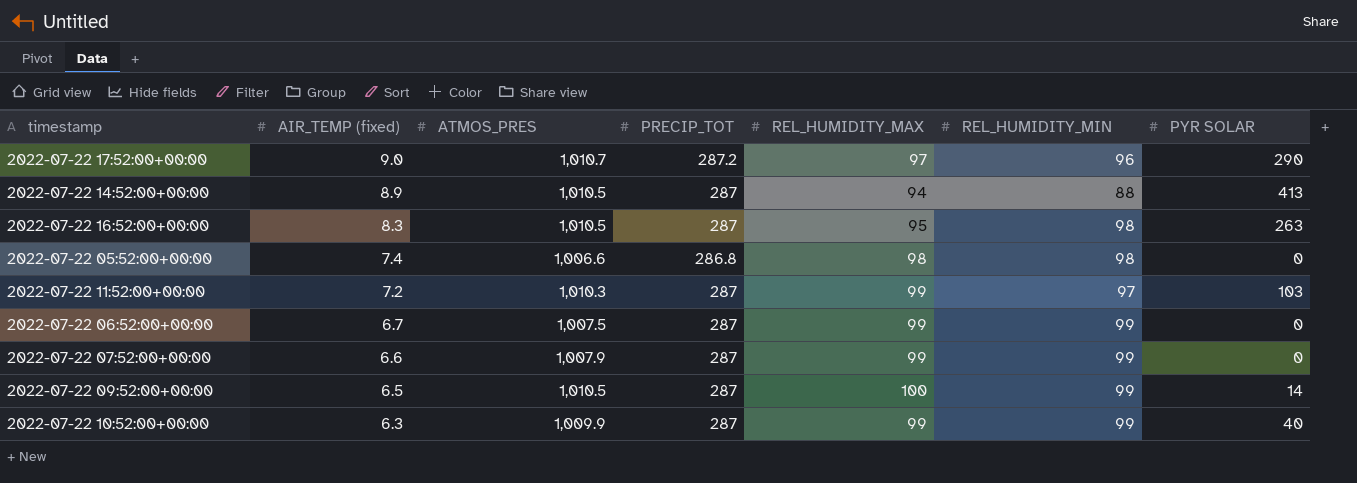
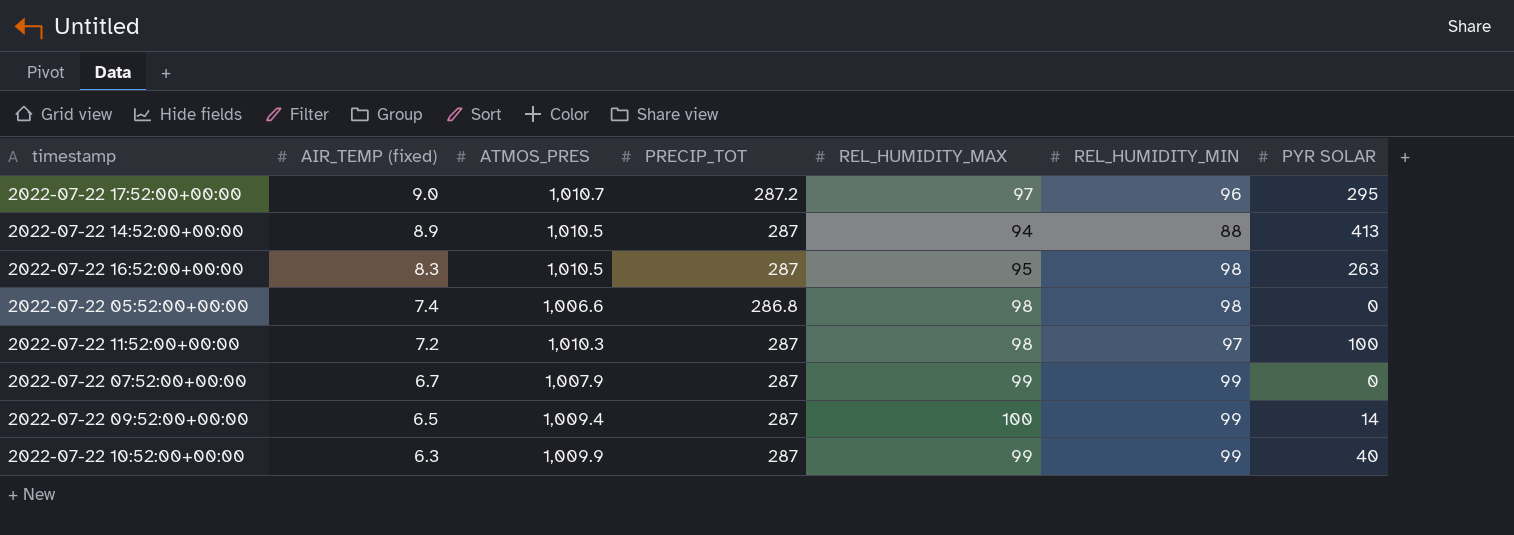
row 2022-07-22 06:52:00+00:00: 6.7 | 1,007.5 | 287 | 99 | 99 | 0 -> none
2022-07-22 17:52:00+00:00 | PYR SOLAR: 290 -> 295
2022-07-22 11:52:00+00:00 | REL_HUMIDITY_MAX: 99 -> 98
2022-07-22 11:52:00+00:00 | PYR SOLAR: 103 -> 100
2022-07-22 07:52:00+00:00 | AIR_TEMP (fixed): 6.6 -> 6.7
2022-07-22 09:52:00+00:00 | ATMOS_PRES: 1,010.5 -> 1,009.4

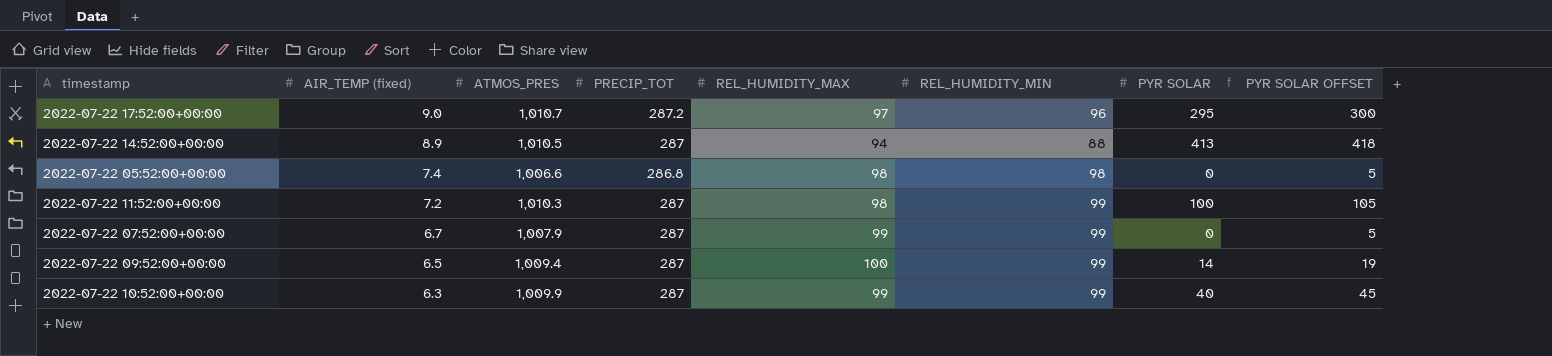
column PYR SOLAR OFFSET | formula: none -> [PYR SOLAR] + 5
row 2022-07-22 16:52:00+00:00: 8.3 | 1,010.5 | 287 | 95 | 98 | 263 -> none
2022-07-22 11:52:00+00:00 | REL_HUMIDITY_MIN: 97 -> 99

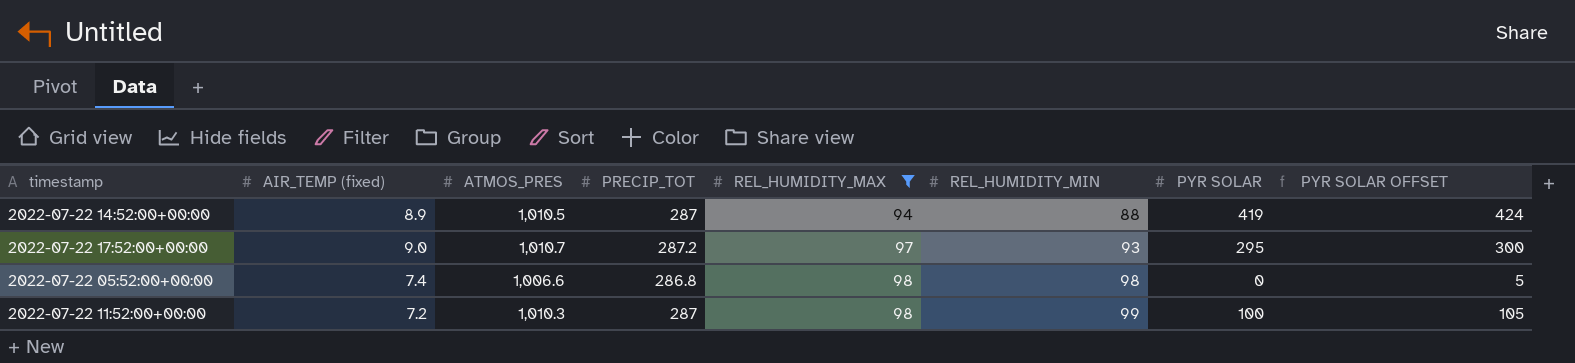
filter: none -> REL_HUMIDITY_MAX <= 98
row order: AIR_TEMP (fixed) descending -> REL_HUMIDITY_MAX ascending
2022-07-22 14:52:00+00:00 | PYR SOLAR: 413 -> 419
2022-07-22 14:52:00+00:00 | PYR SOLAR OFFSET: 418 -> 424
2022-07-22 17:52:00+00:00 | REL_HUMIDITY_MIN: 96 -> 93

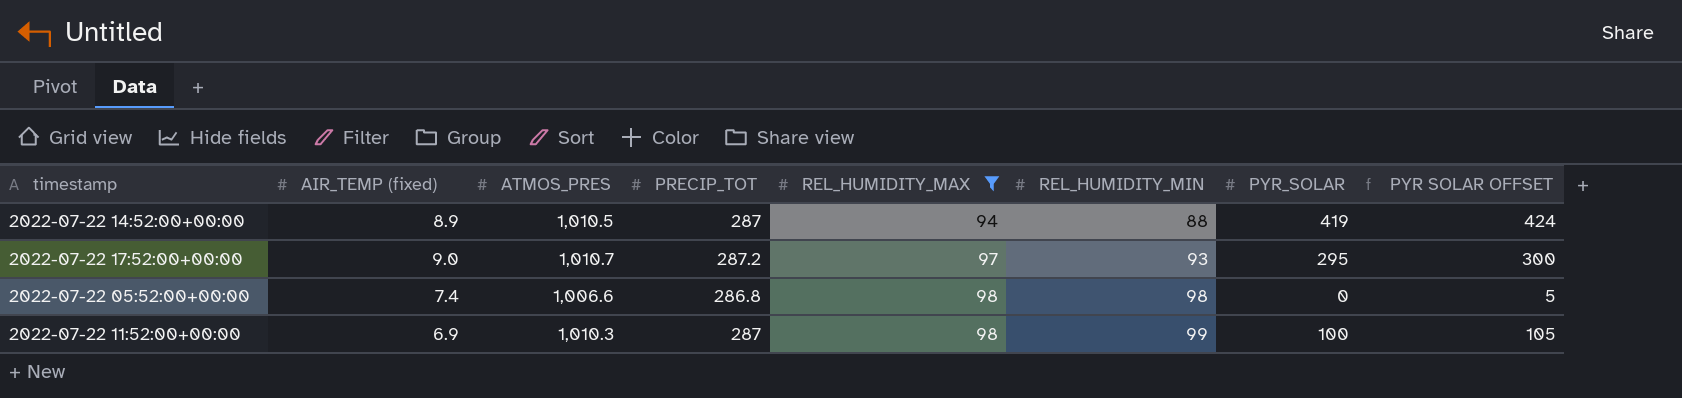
column name: PYR SOLAR -> PYR_SOLAR
2022-07-22 11:52:00+00:00 | AIR_TEMP (fixed): 7.2 -> 6.9

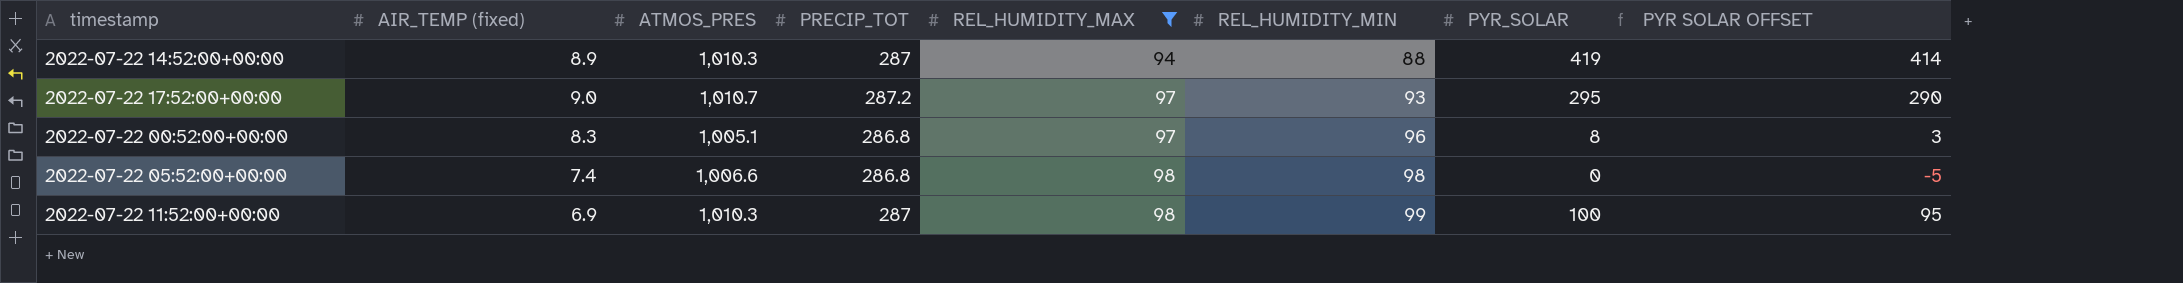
column PYR SOLAR OFFSET | formula: [PYR_SOLAR] + 5 -> [PYR_SOLAR] - 5
2022-07-22 14:52:00+00:00 | ATMOS_PRES: 1,010.5 -> 1,010.3
row 2022-07-22 00:52:00+00:00: none -> 8.3 | 1,005.1 | 286.8 | 97 | 96 | 8 | 3

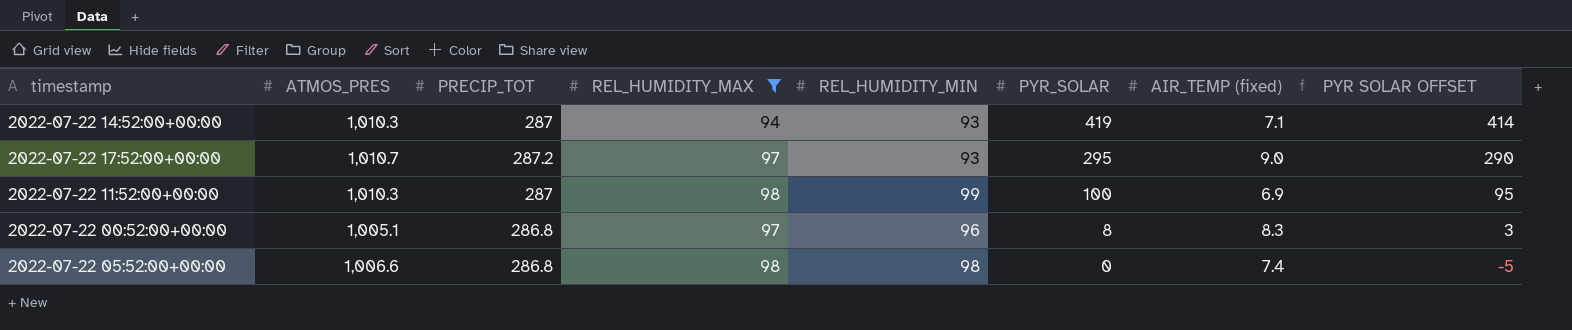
row order: REL_HUMIDITY_MAX ascending -> PYR_SOLAR descending
column AIR_TEMP (fixed) | position: 2 -> 7
2022-07-22 14:52:00+00:00 | REL_HUMIDITY_MIN: 88 -> 93
2022-07-22 14:52:00+00:00 | AIR_TEMP (fixed): 8.9 -> 7.1

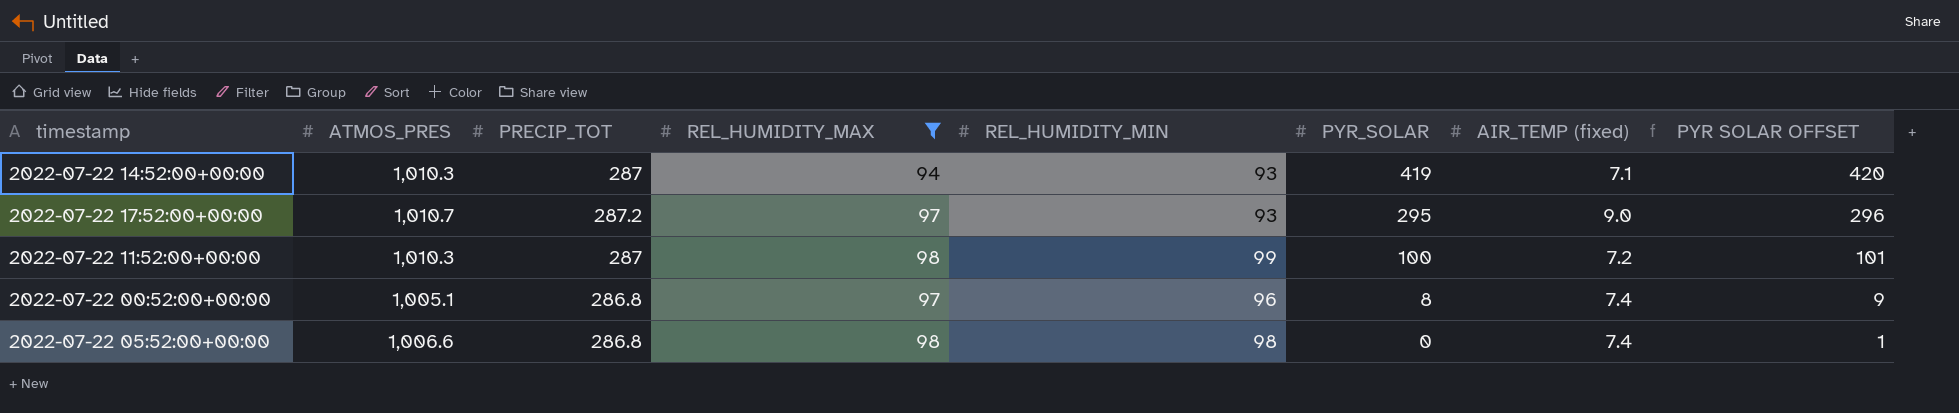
column PYR SOLAR OFFSET | formula: [PYR_SOLAR] - 5 -> [PYR_SOLAR] + 1
2022-07-22 11:52:00+00:00 | AIR_TEMP (fixed): 6.9 -> 7.2
2022-07-22 00:52:00+00:00 | AIR_TEMP (fixed): 8.3 -> 7.4

